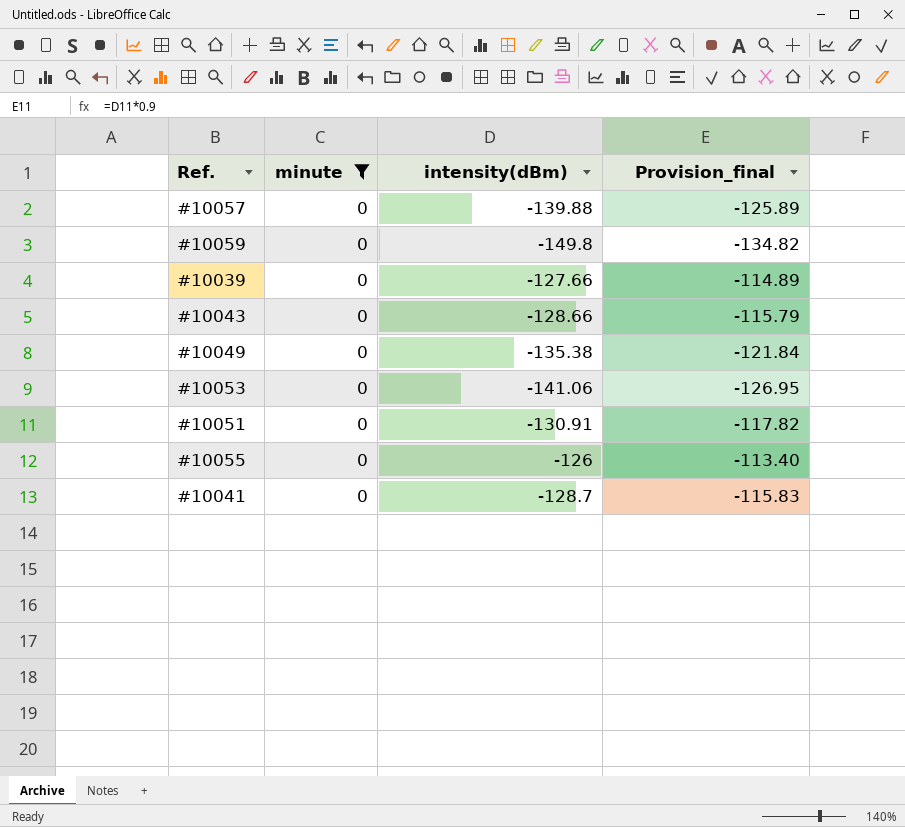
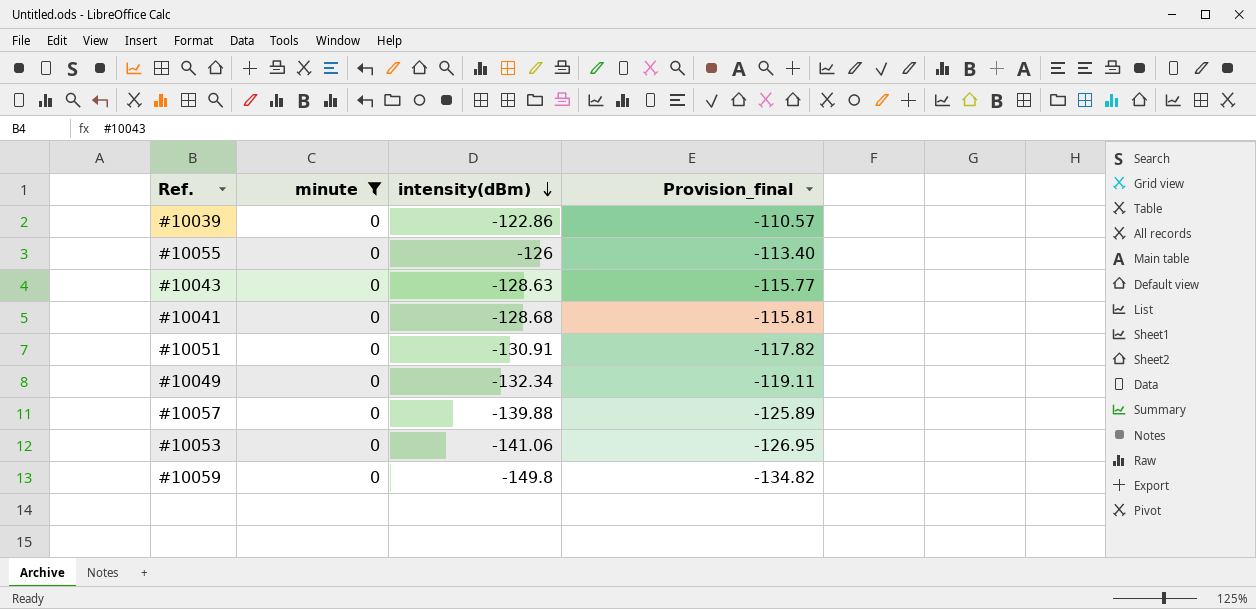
row order: none -> intensity(dBm) descending
#10039 | intensity(dBm): -127.66 -> -122.86
#10039 | Provision_final: -114.89 -> -110.57
#10043 | intensity(dBm): -128.66 -> -128.63
#10043 | Provision_final: -115.79 -> -115.77
#10041 | intensity(dBm): -128.7 -> -128.68
#10041 | Provision_final: -115.83 -> -115.81
#10049 | intensity(dBm): -135.38 -> -132.34
#10049 | Provision_final: -121.84 -> -119.11

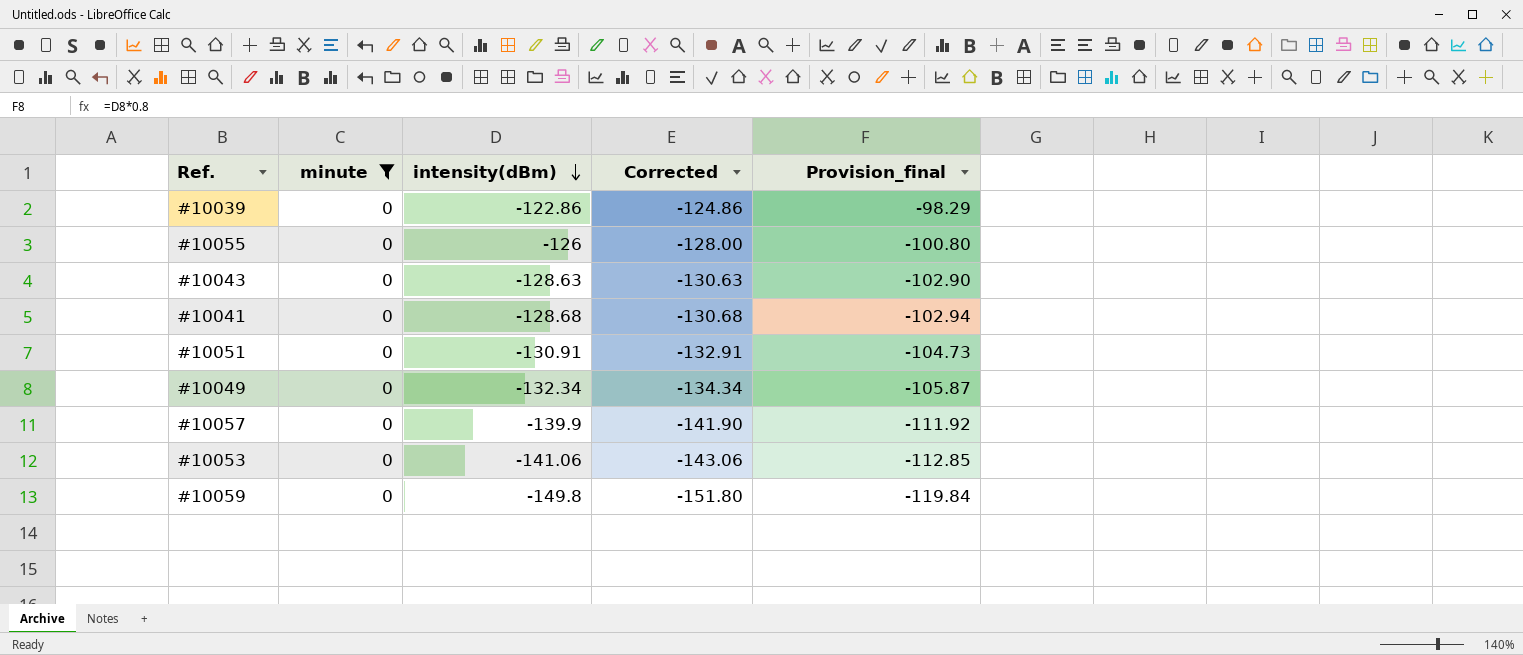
column Corrected | formula: none -> [intensity(dBm)] - 2
column Provision_final | formula: [intensity(dBm)] * 0.9 -> [intensity(dBm)] * 0.8
#10057 | intensity(dBm): -139.88 -> -139.9

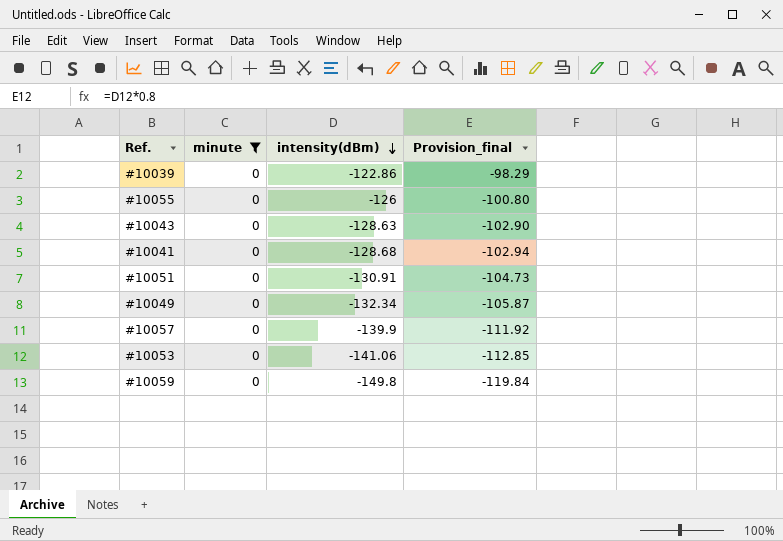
column Corrected | formula: [intensity(dBm)] - 2 -> none

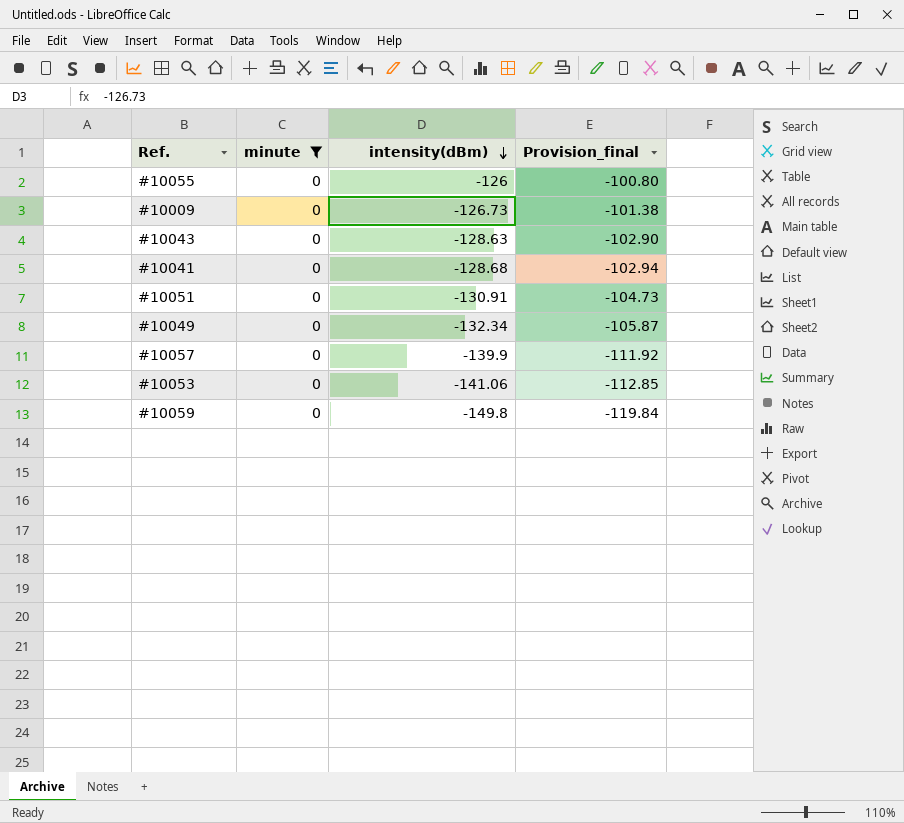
row #10039: 0 | -122.86 | -98.29 -> none
row #10009: none -> 0 | -126.73 | -101.38

